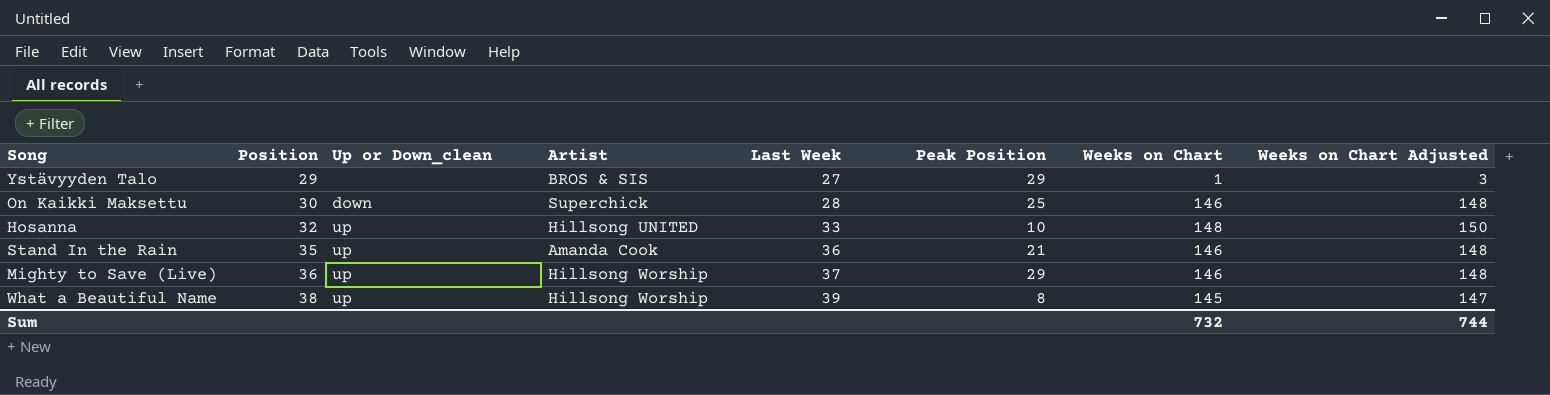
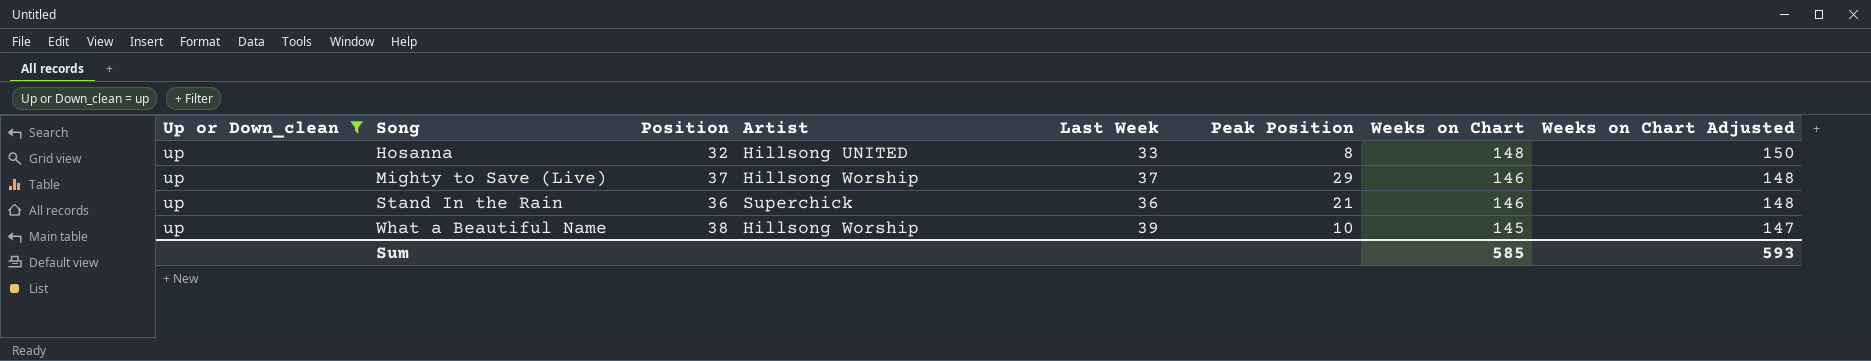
filter: none -> Up or Down_clean = up
row order: Position ascending -> Song ascending
column Up or Down_clean | position: 3 -> 1
Hosanna | Peak Position: 10 -> 8
Mighty to Save (Live) | Position: 36 -> 37
Stand In the Rain | Position: 35 -> 36
Stand In the Rain | Artist: Amanda Cook -> Superchick
What a Beautiful Name | Peak Position: 8 -> 10
Sum | Weeks on Chart: 732 -> 585
Sum | Weeks on Chart Adjusted: 744 -> 593

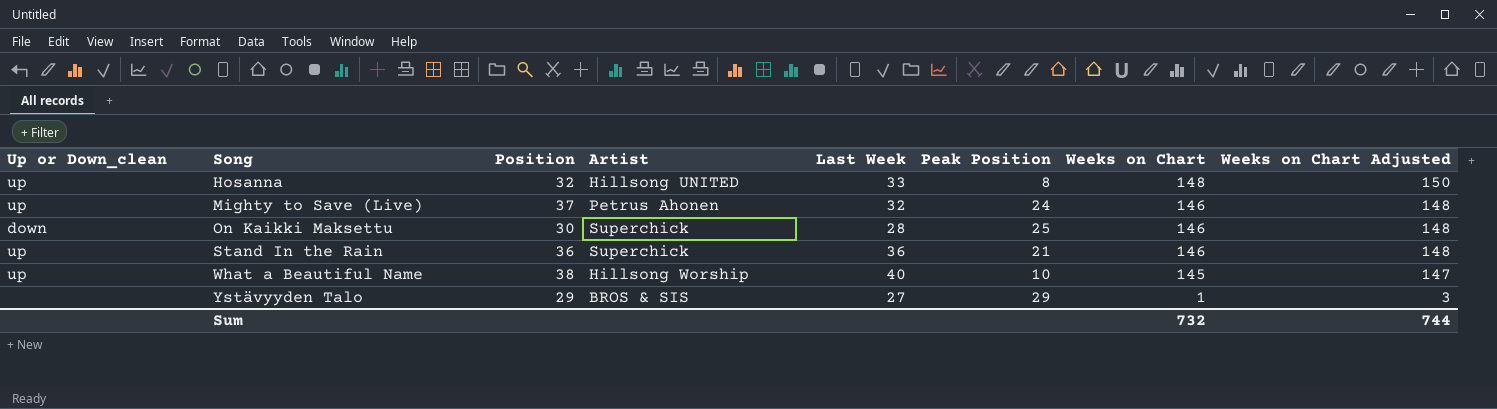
filter: Up or Down_clean = up -> none
Mighty to Save (Live) | Artist: Hillsong Worship -> Petrus Ahonen
Mighty to Save (Live) | Last Week: 37 -> 32
Mighty to Save (Live) | Peak Position: 29 -> 24
What a Beautiful Name | Last Week: 39 -> 40
Sum | Weeks on Chart: 585 -> 732
Sum | Weeks on Chart Adjusted: 593 -> 744

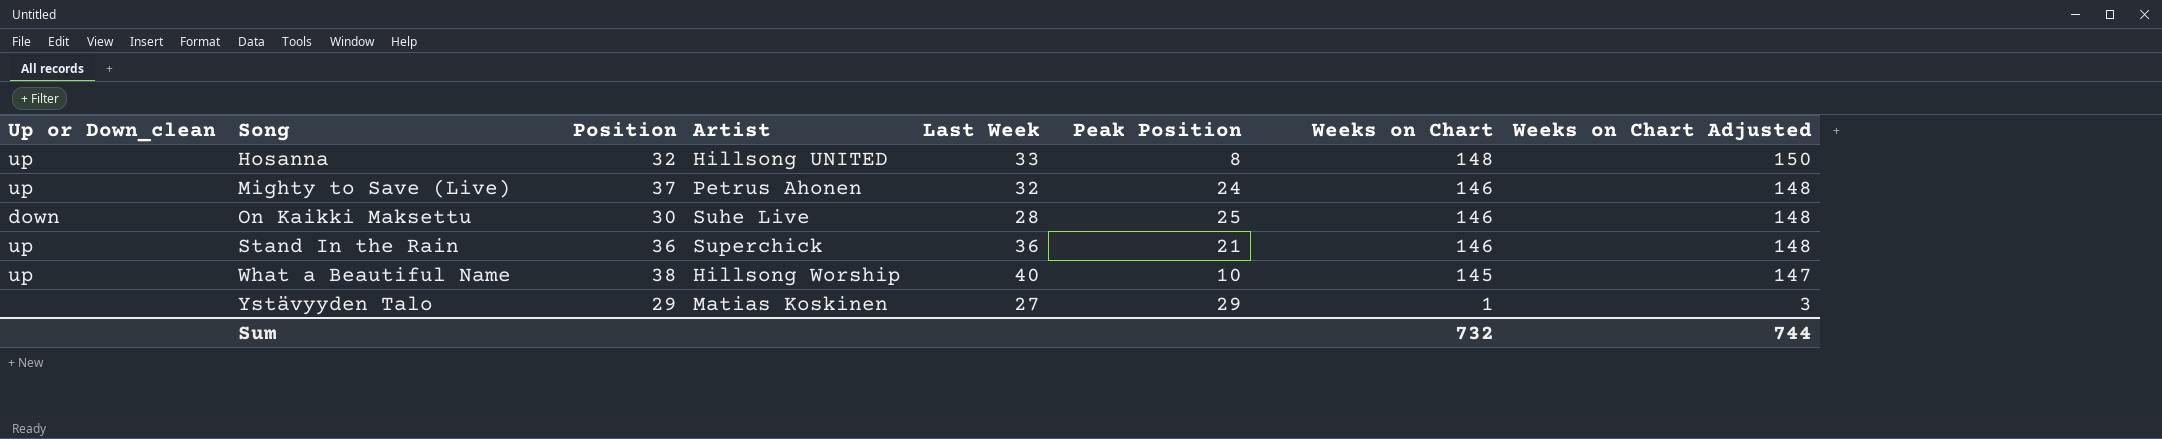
On Kaikki Maksettu | Artist: Superchick -> Suhe Live
Ystävyyden Talo | Artist: BROS & SIS -> Matias Koskinen

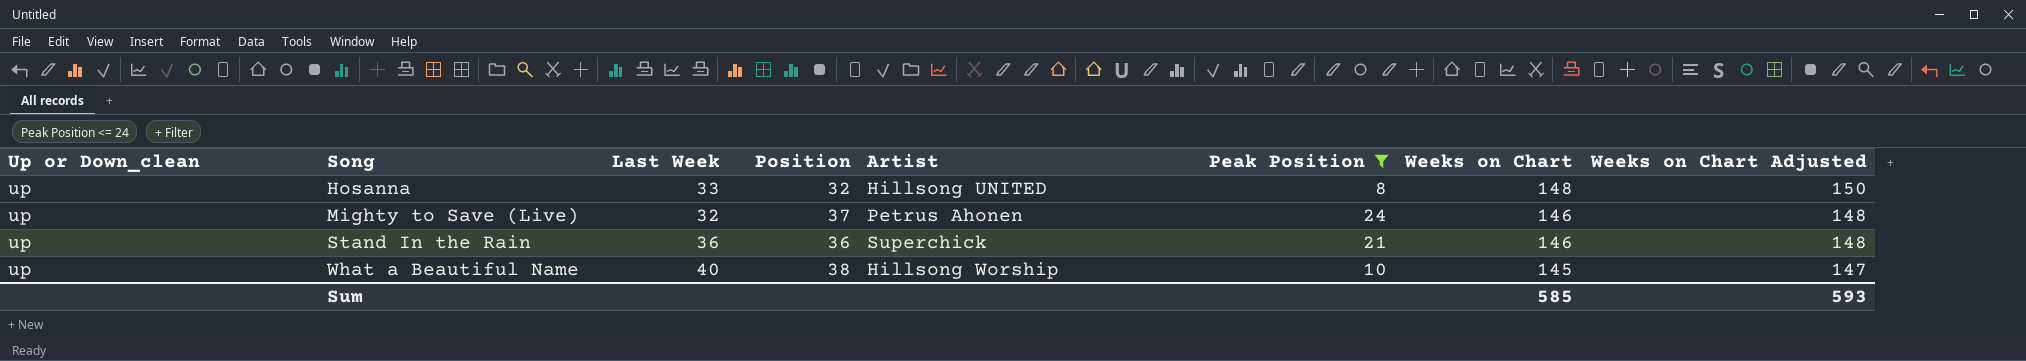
filter: none -> Peak Position <= 24
column Last Week | position: 5 -> 3
Sum | Weeks on Chart: 732 -> 585
Sum | Weeks on Chart Adjusted: 744 -> 593

